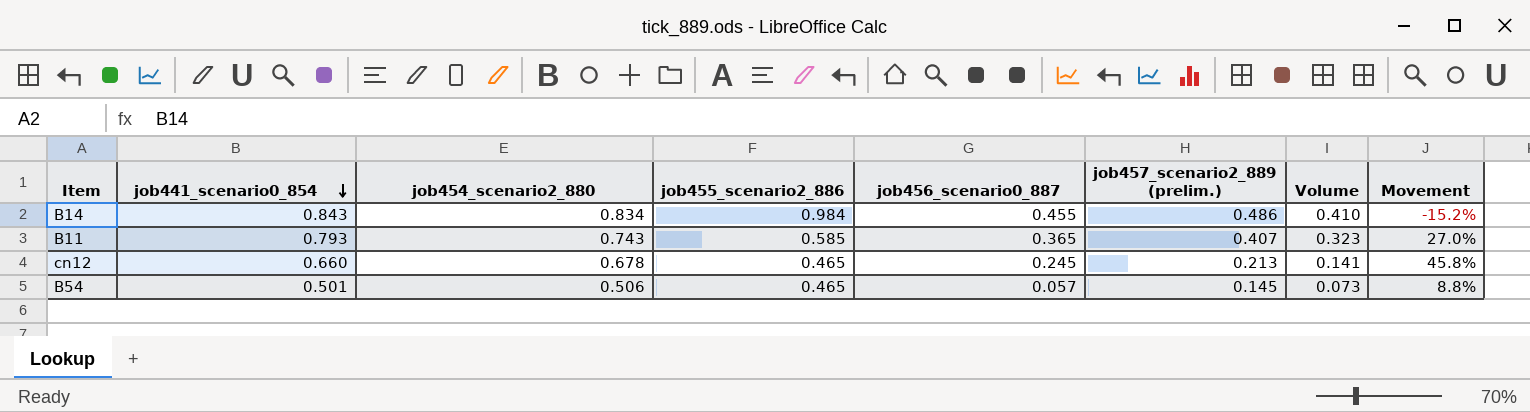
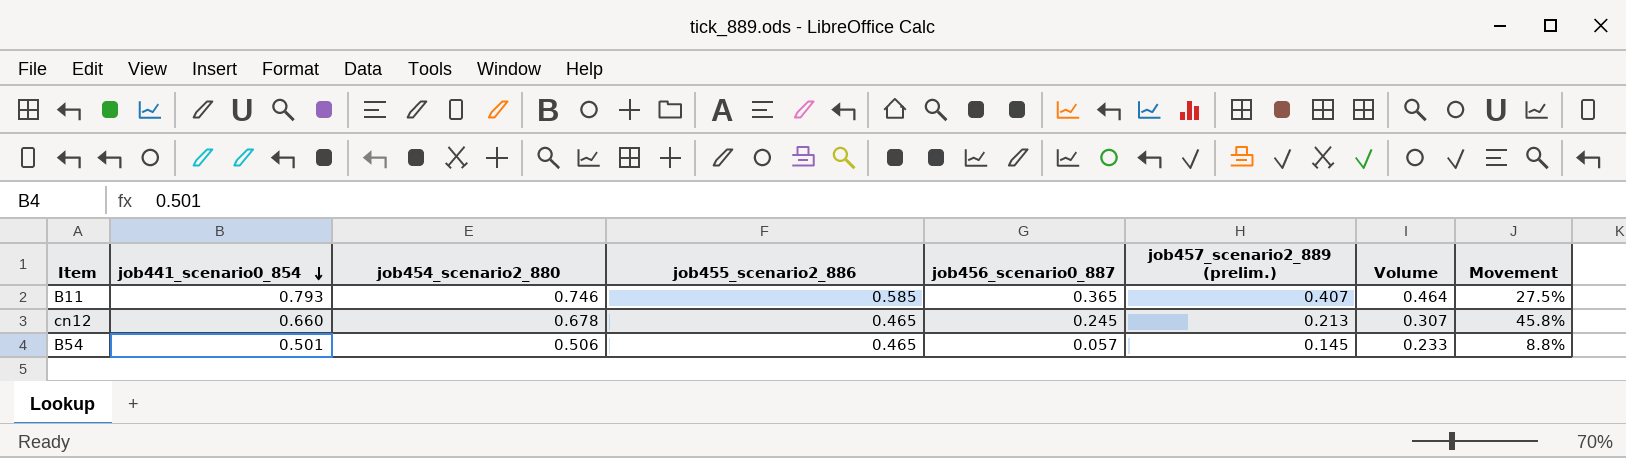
column Volume | formula: [job441_scenario0_854] * [job457_scenario2_889 (prelim.)] -> [job441_scenario0_854] * [job455_scenario2_886]
row B14: 0.843 | 0.834 | 0.984 | 0.455 | 0.486 | 0.410 | -15.2% -> none
B11 | job454_scenario2_880: 0.743 -> 0.746
B11 | Movement: 27.0% -> 27.5%

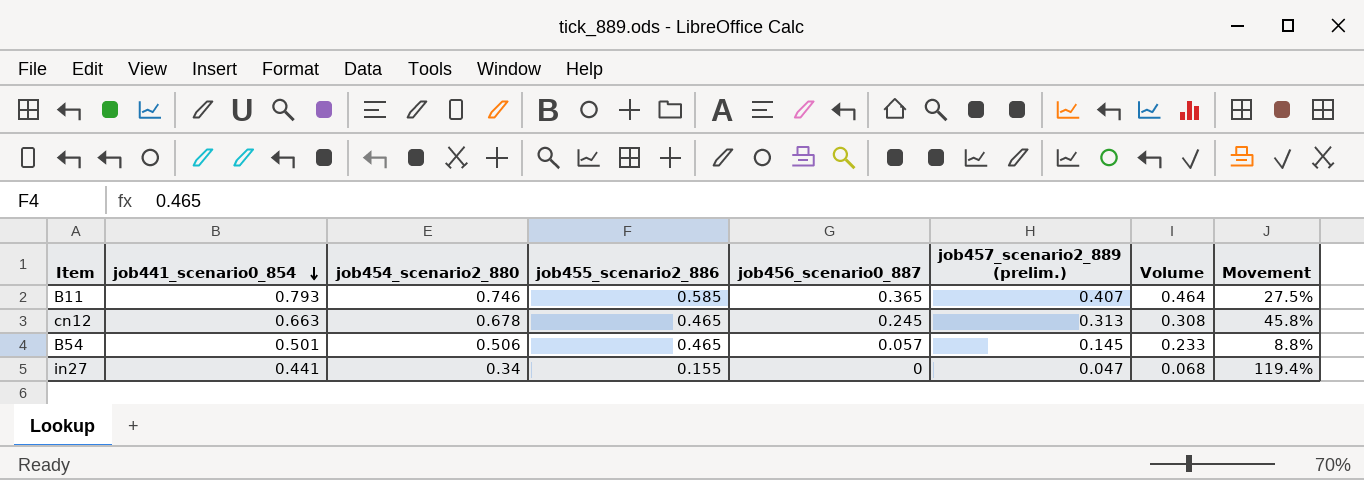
cn12 | job441_scenario0_854: 0.660 -> 0.663
cn12 | job457_scenario2_889 (prelim.): 0.213 -> 0.313
cn12 | Volume: 0.307 -> 0.308
row in27: none -> 0.441 | 0.34 | 0.155 | 0 | 0.047 | 0.068 | 119.4%

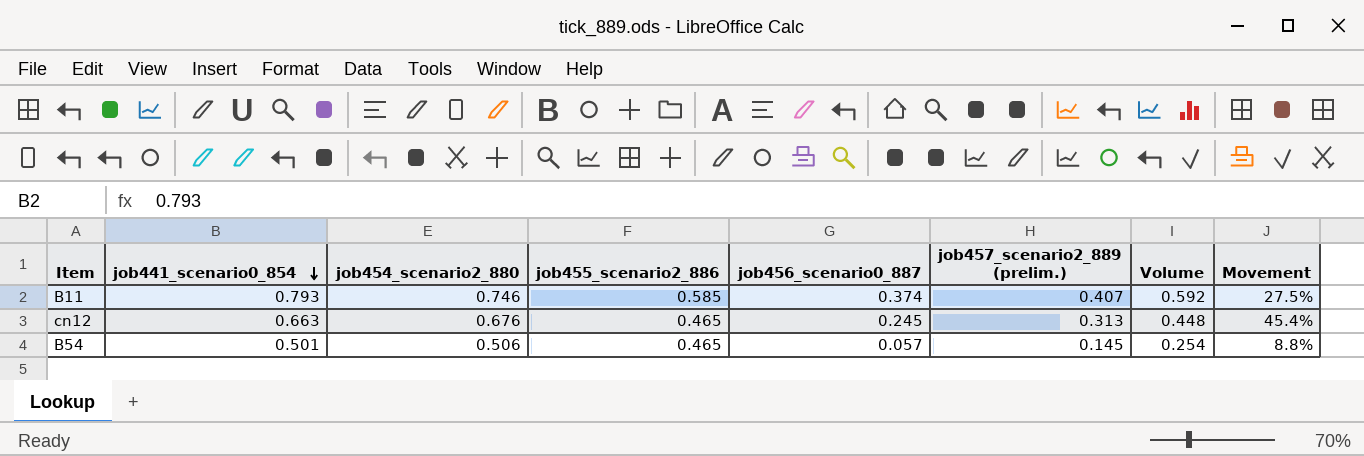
column Volume | formula: [job441_scenario0_854] * [job455_scenario2_886] -> [job441_scenario0_854] * [job454_scenario2_880]
row in27: 0.441 | 0.34 | 0.155 | 0 | 0.047 | 0.068 | 119.4% -> none
B11 | job456_scenario0_887: 0.365 -> 0.374
cn12 | job454_scenario2_880: 0.678 -> 0.676
cn12 | Movement: 45.8% -> 45.4%

